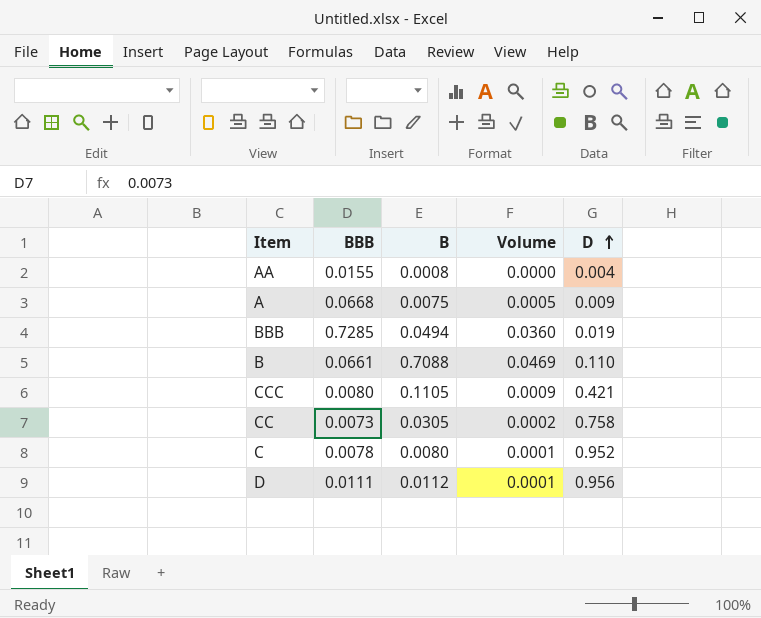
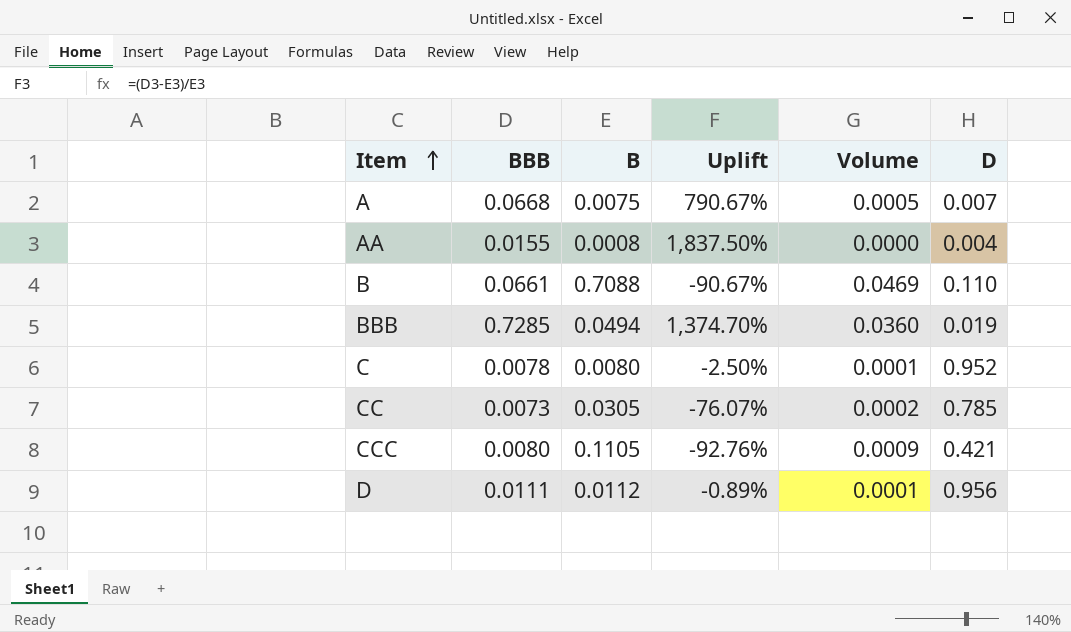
row order: D ascending -> Item ascending
column Uplift | formula: none -> ([BBB] - [B]) / [B]
A | D: 0.009 -> 0.007
CC | D: 0.758 -> 0.785

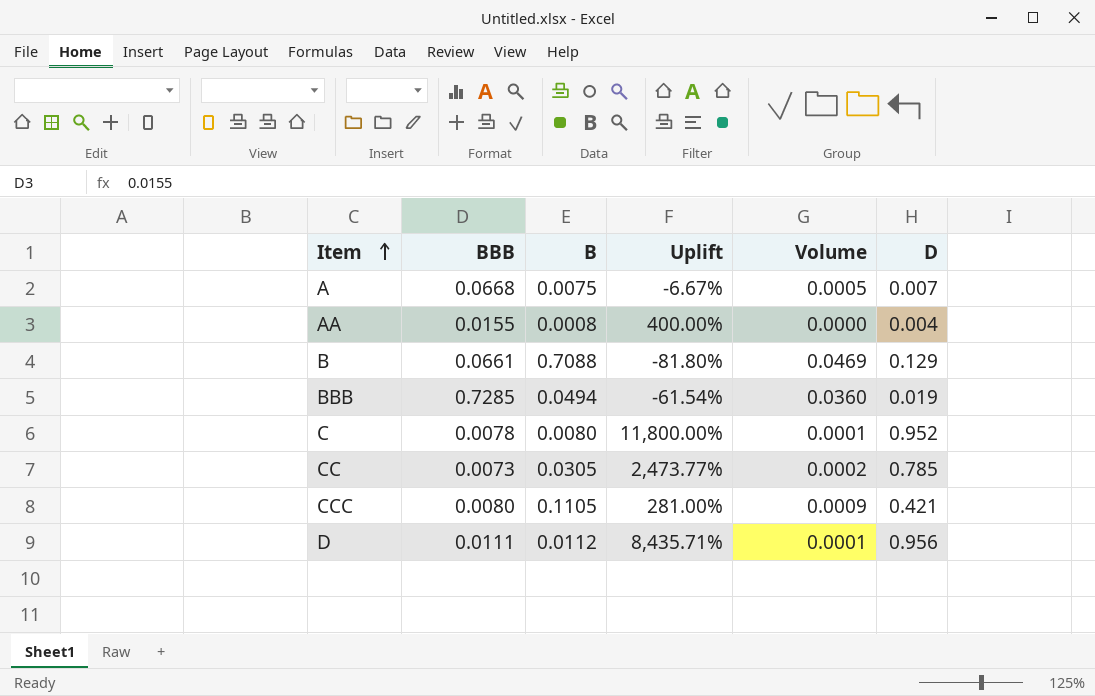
column Uplift | formula: ([BBB] - [B]) / [B] -> ([D] - [B]) / [B]
B | D: 0.110 -> 0.129

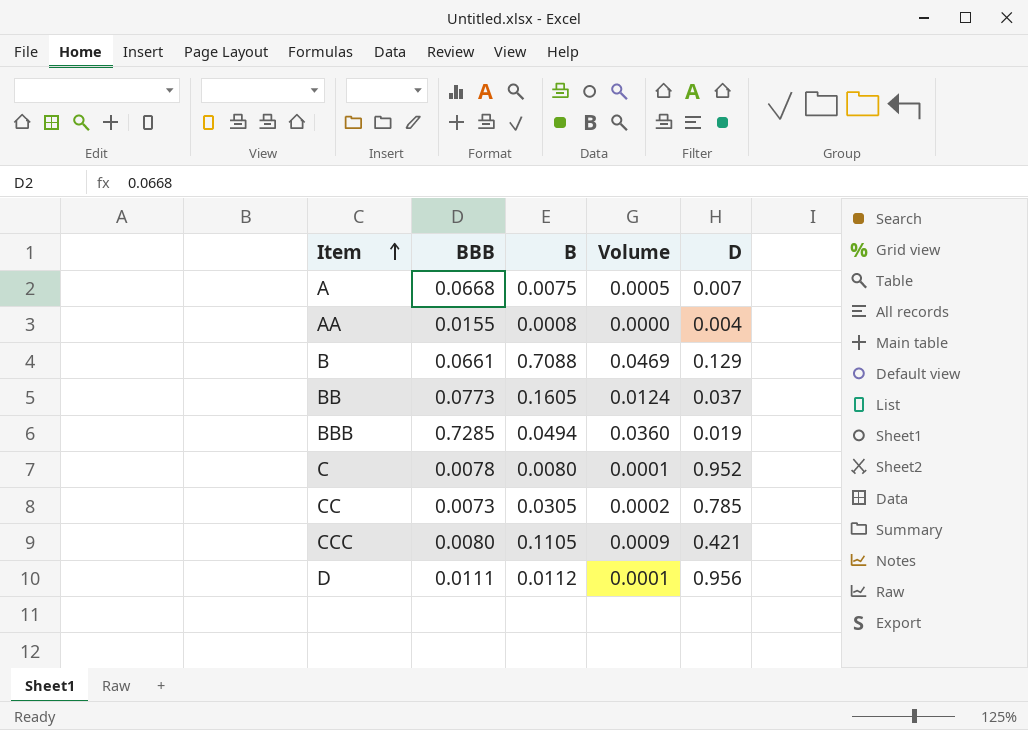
column Uplift | formula: ([D] - [B]) / [B] -> none
row BB: none -> 0.0773 | 0.1605 | 0.0124 | 0.037

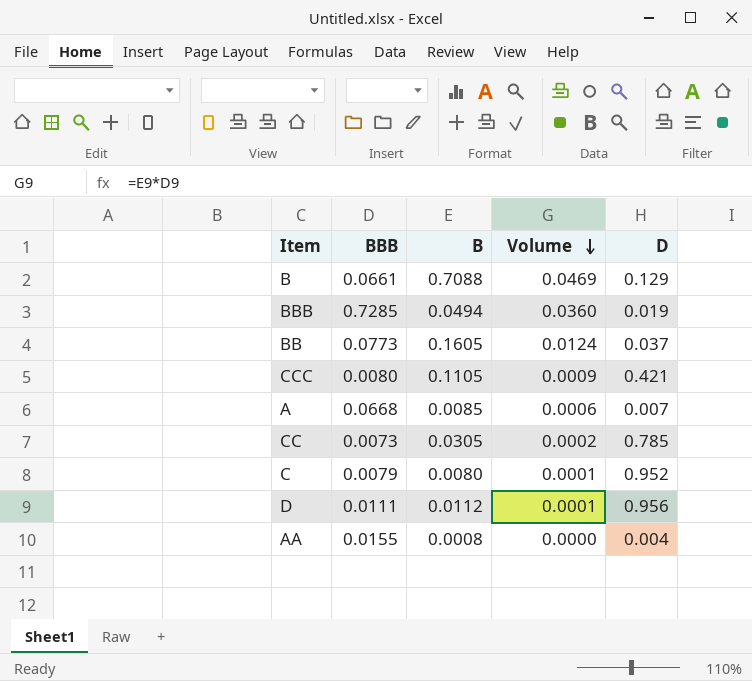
row order: Item ascending -> Volume descending
A | B: 0.0075 -> 0.0085
A | Volume: 0.0005 -> 0.0006
C | BBB: 0.0078 -> 0.0079

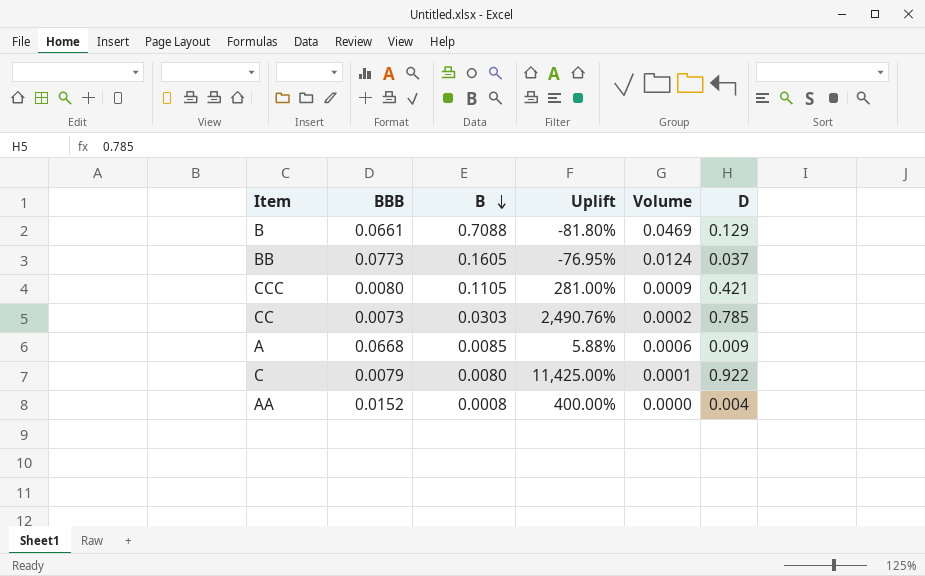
row order: Volume descending -> B descending
column Uplift | formula: none -> ([D] - [B]) / [B]
row BBB: 0.7285 | 0.0494 | 0.0360 | 0.019 -> none
row D: 0.0111 | 0.0112 | 0.0001 | 0.956 -> none
CC | B: 0.0305 -> 0.0303
A | D: 0.007 -> 0.009
C | D: 0.952 -> 0.922
AA | BBB: 0.0155 -> 0.0152

